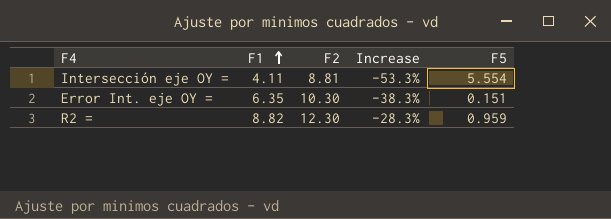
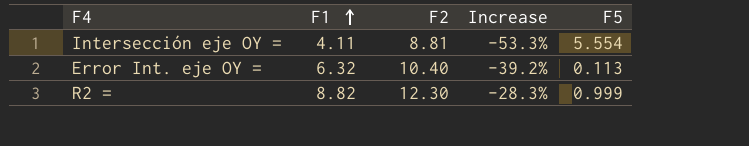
Error Int. eje OY = | F1: 6.35 -> 6.32
Error Int. eje OY = | F2: 10.30 -> 10.40
Error Int. eje OY = | Increase: -38.3% -> -39.2%
Error Int. eje OY = | F5: 0.151 -> 0.113
R2 = | F5: 0.959 -> 0.999

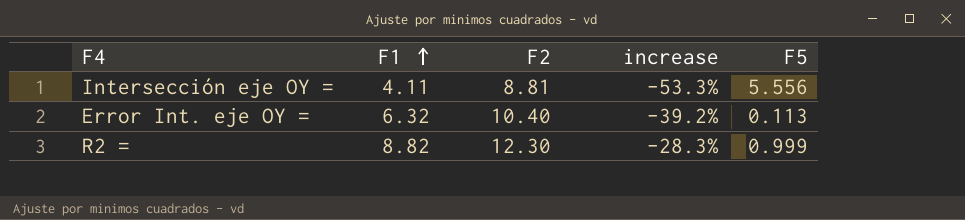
column name: Increase -> increase
Intersección eje OY = | F5: 5.554 -> 5.556

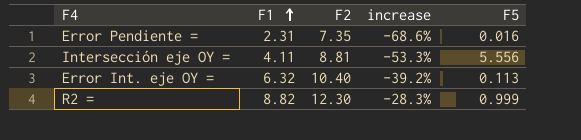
row Error Pendiente =: none -> 2.31 | 7.35 | -68.6% | 0.016

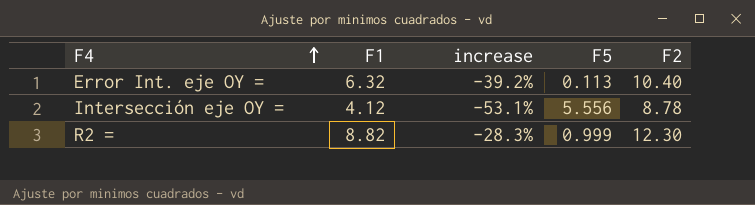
row order: F1 ascending -> F4 ascending
column F2 | position: 3 -> 5
row Error Pendiente =: 2.31 | 7.35 | -68.6% | 0.016 -> none
Intersección eje OY = | F1: 4.11 -> 4.12
Intersección eje OY = | increase: -53.3% -> -53.1%
Intersección eje OY = | F2: 8.81 -> 8.78

